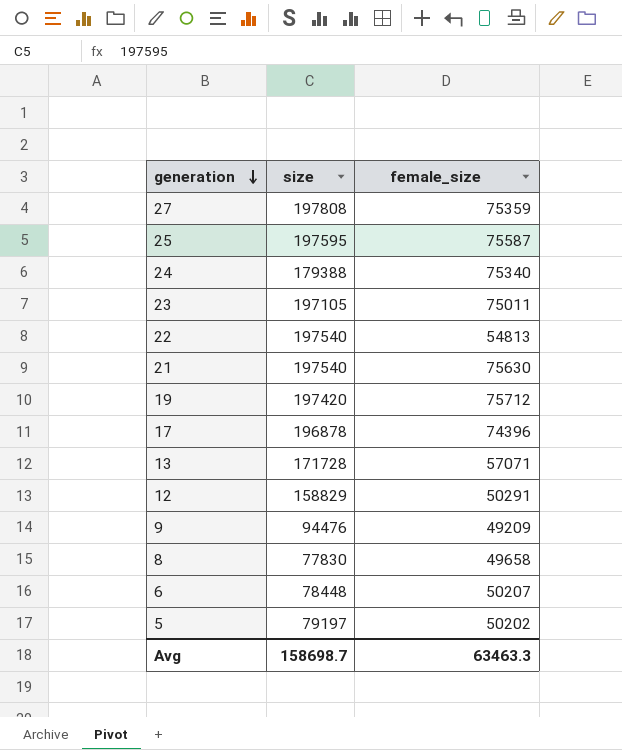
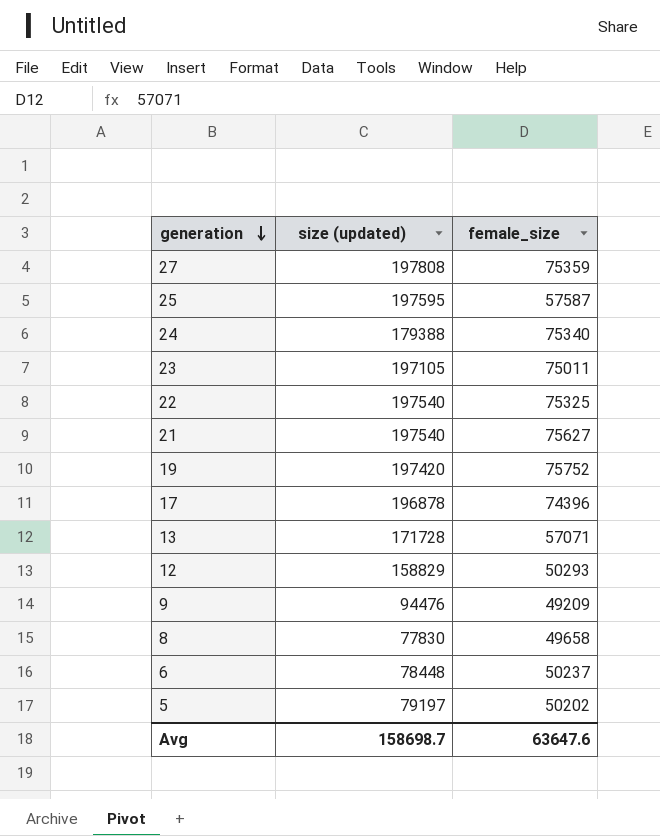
column name: size -> size (updated)
25 | female_size: 75587 -> 57587
22 | female_size: 54813 -> 75325
21 | female_size: 75630 -> 75627
19 | female_size: 75712 -> 75752
12 | female_size: 50291 -> 50293
6 | female_size: 50207 -> 50237
Avg | female_size: 63463.3 -> 63647.6

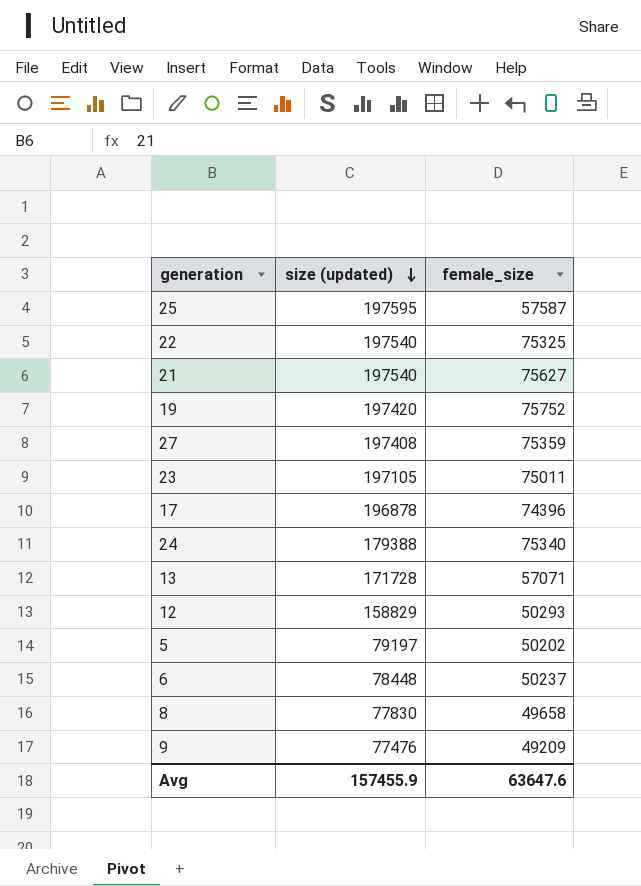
row order: generation descending -> size (updated) descending
27 | size (updated): 197808 -> 197408
9 | size (updated): 94476 -> 77476
Avg | size (updated): 158698.7 -> 157455.9

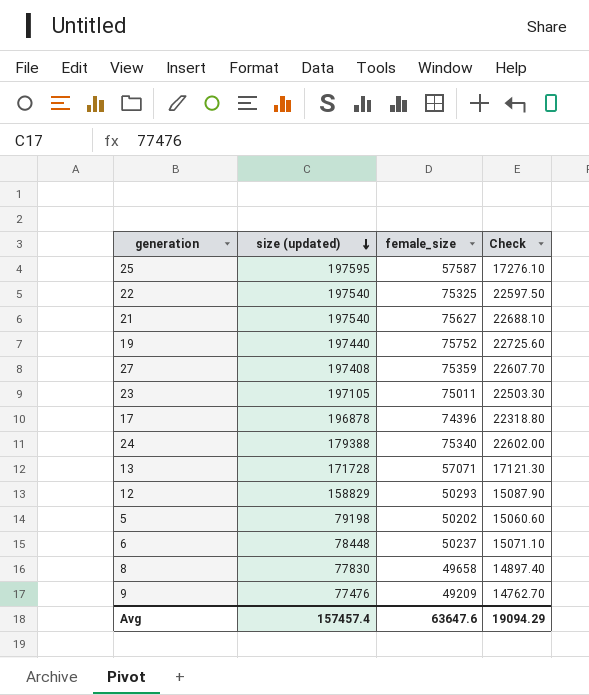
column Check | formula: none -> [female_size] * 0.3
19 | size (updated): 197420 -> 197440
5 | size (updated): 79197 -> 79198
Avg | size (updated): 157455.9 -> 157457.4

